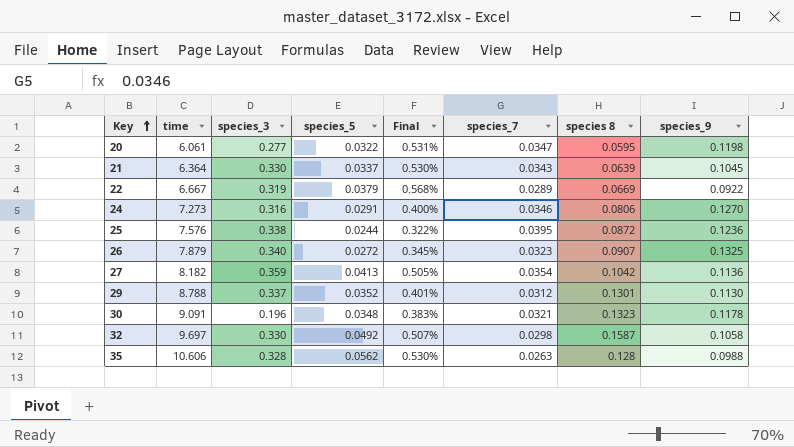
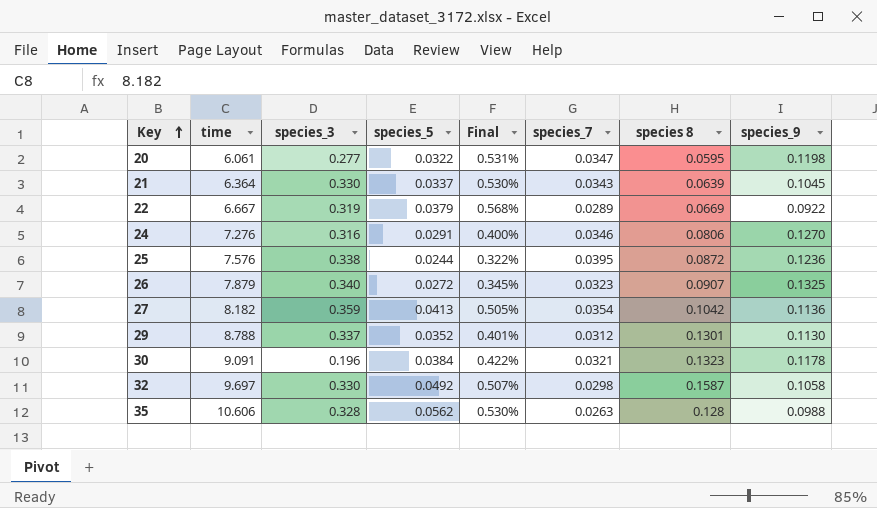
24 | time: 7.273 -> 7.276
30 | species_5: 0.0348 -> 0.0384
30 | Final: 0.383% -> 0.422%

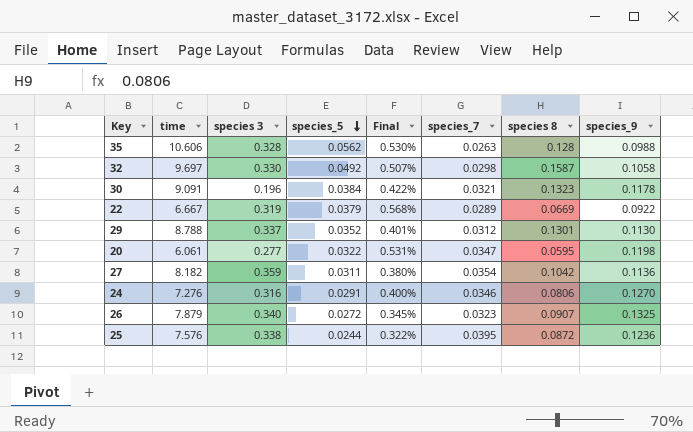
row order: Key ascending -> species_5 descending
column name: species_3 -> species 3
row 21: 6.364 | 0.330 | 0.0337 | 0.530% | 0.0343 | 0.0639 | 0.1045 -> none
27 | species_5: 0.0413 -> 0.0311
27 | Final: 0.505% -> 0.380%

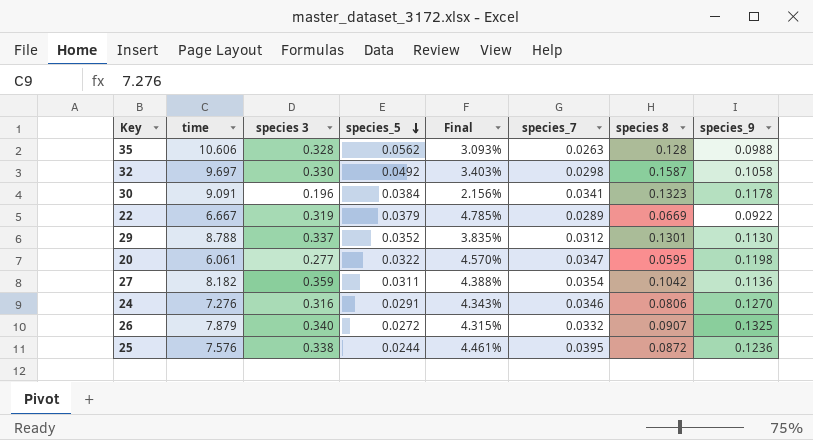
column Final | formula: [species_5] / [time] -> [species 3] / [time]
30 | species_7: 0.0321 -> 0.0341
26 | species_7: 0.0323 -> 0.0332

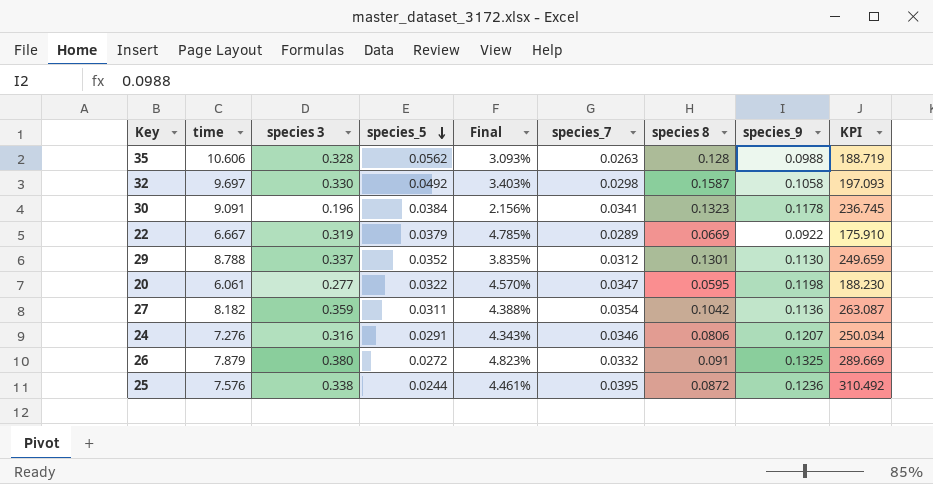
column KPI | formula: none -> [time] / [species_5]
24 | species_9: 0.1270 -> 0.1207
26 | species 3: 0.340 -> 0.380
26 | Final: 4.315% -> 4.823%
26 | species 8: 0.0907 -> 0.091

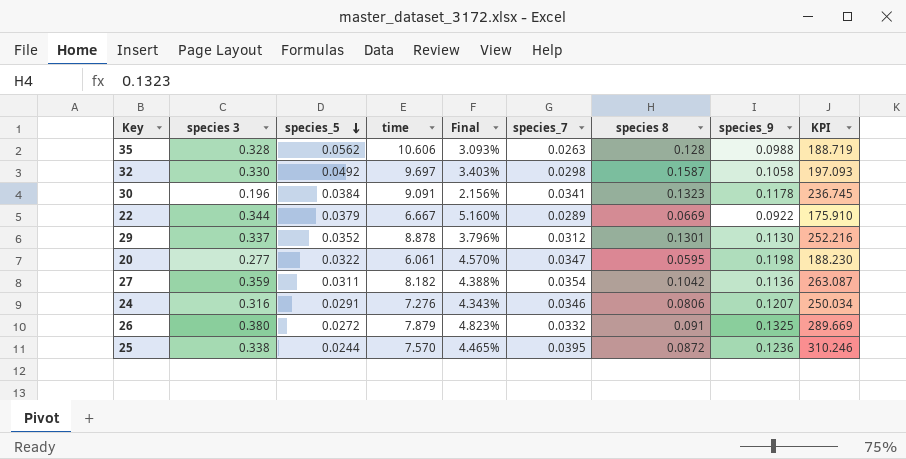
column time | position: 2 -> 4
22 | species 3: 0.319 -> 0.344
22 | Final: 4.785% -> 5.160%
29 | time: 8.788 -> 8.878
29 | Final: 3.835% -> 3.796%
29 | KPI: 249.659 -> 252.216
25 | time: 7.576 -> 7.570
25 | Final: 4.461% -> 4.465%
25 | KPI: 310.492 -> 310.246

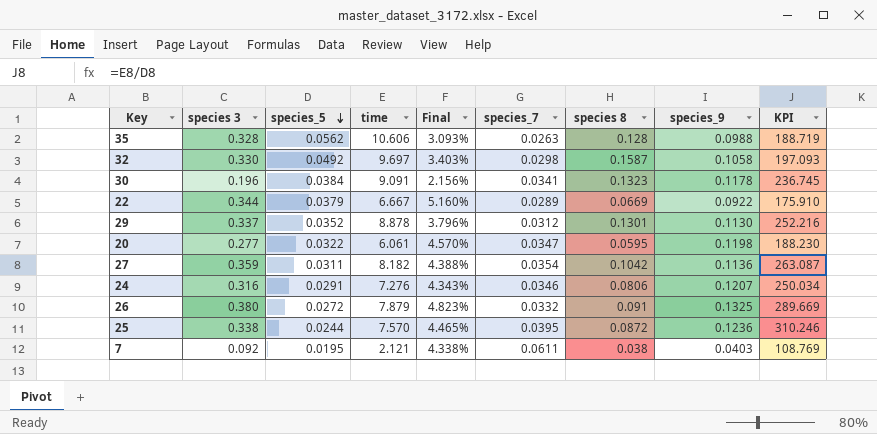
row 7: none -> 0.092 | 0.0195 | 2.121 | 4.338% | 0.0611 | 0.038 | 0.0403 | 108.769

